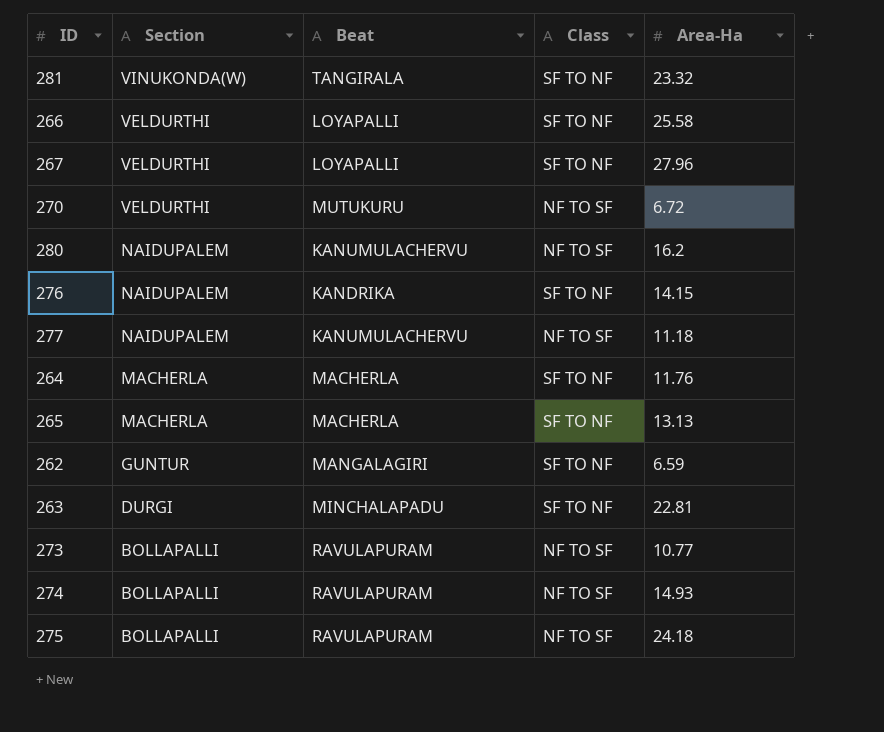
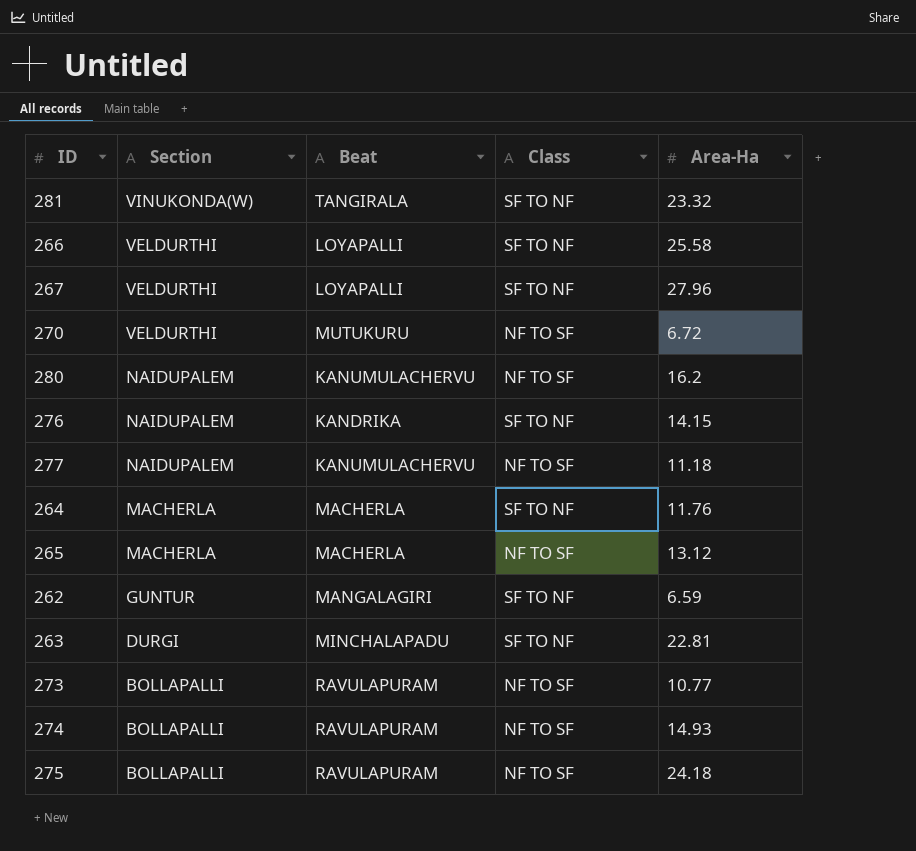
265 | Class: SF TO NF -> NF TO SF
265 | Area-Ha: 13.13 -> 13.12

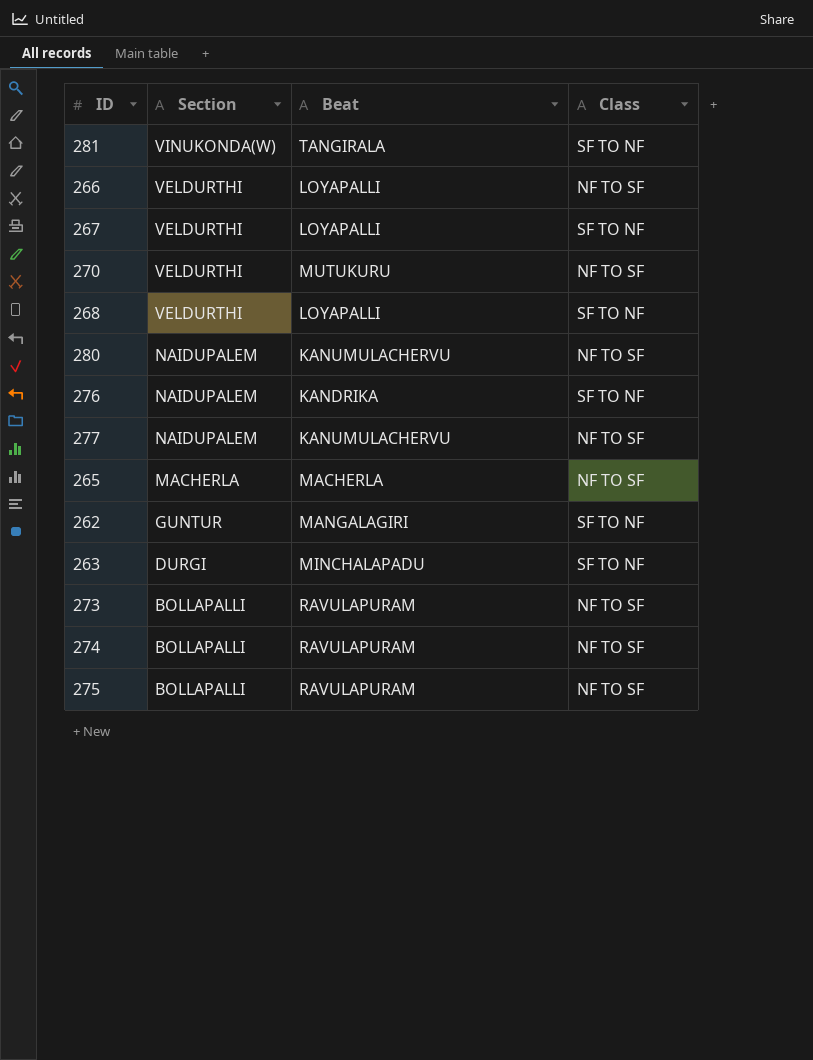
column Area-Ha | position: 5 -> none
row 264: MACHERLA | MACHERLA | SF TO NF | 11.76 -> none
266 | Class: SF TO NF -> NF TO SF
row 268: none -> VELDURTHI | LOYAPALLI | SF TO NF

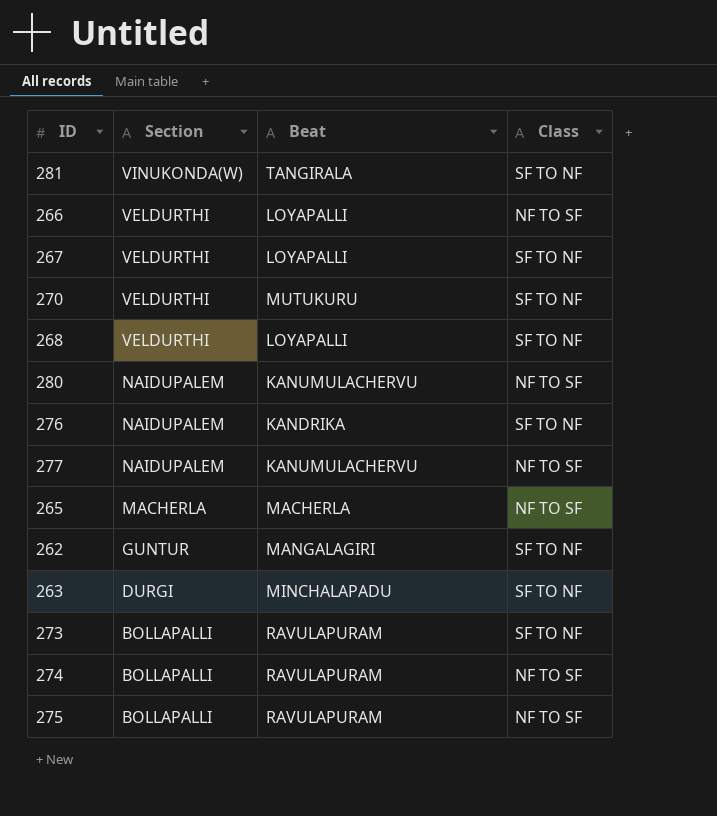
270 | Class: NF TO SF -> SF TO NF
273 | Class: NF TO SF -> SF TO NF

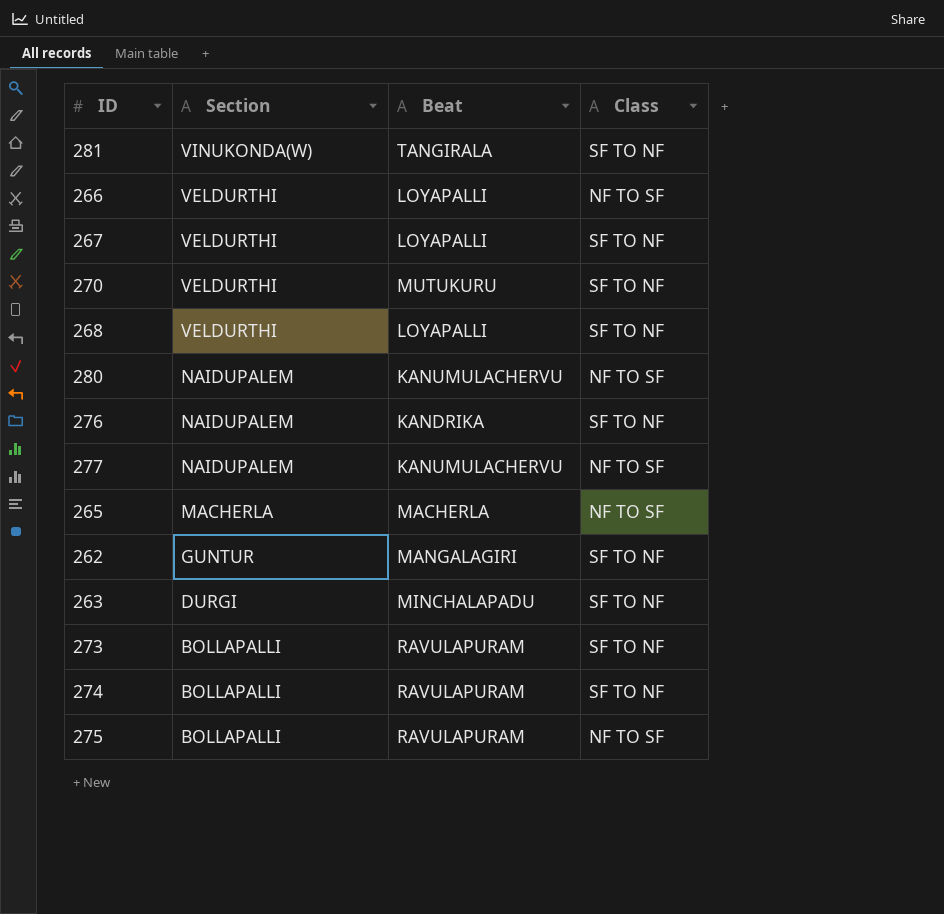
274 | Class: NF TO SF -> SF TO NF

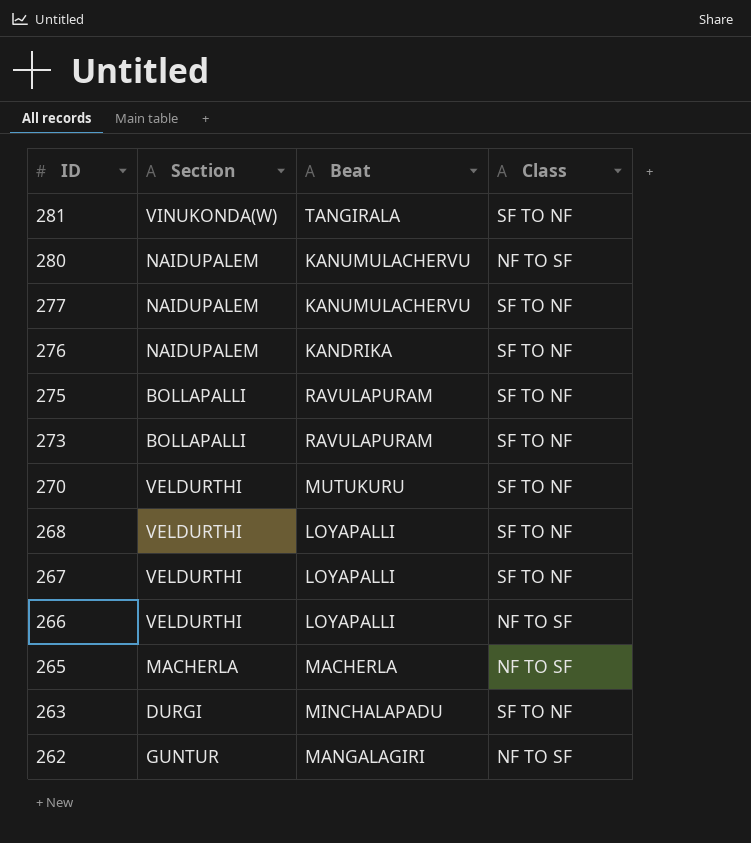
row order: Section descending -> ID descending
row 274: BOLLAPALLI | RAVULAPURAM | SF TO NF -> none
277 | Class: NF TO SF -> SF TO NF
275 | Class: NF TO SF -> SF TO NF
262 | Class: SF TO NF -> NF TO SF

